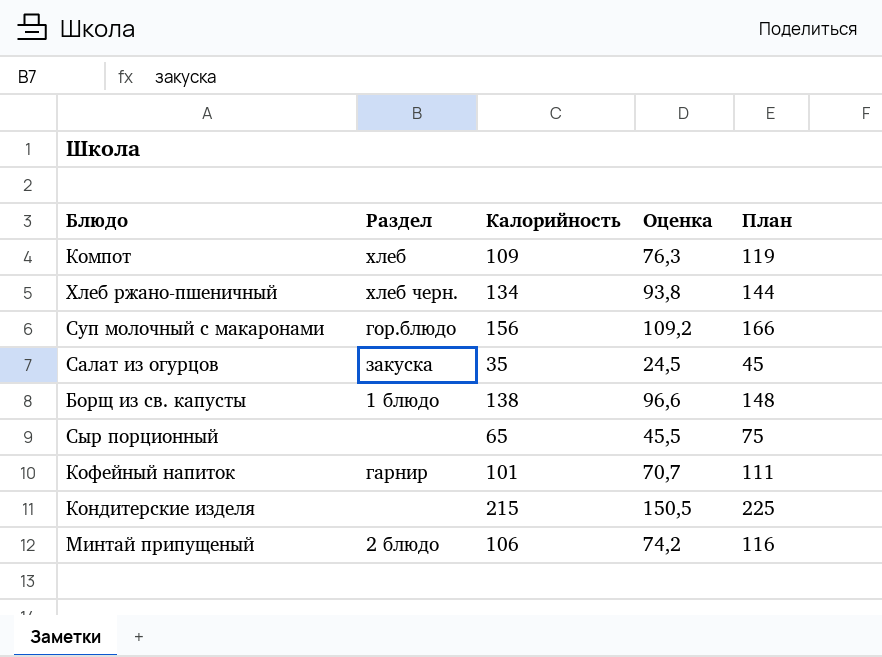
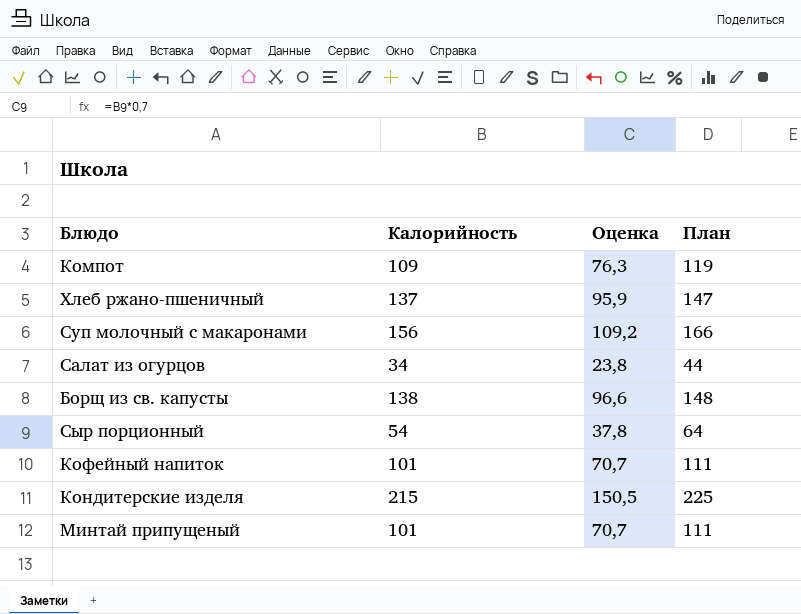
column Раздел | position: 2 -> none
Хлеб ржано-пшеничный | Калорийность: 134 -> 137
Хлеб ржано-пшеничный | Оценка: 93,8 -> 95,9
Хлеб ржано-пшеничный | План: 144 -> 147
Салат из огурцов | Калорийность: 35 -> 34
Салат из огурцов | Оценка: 24,5 -> 23,8
Салат из огурцов | План: 45 -> 44
Сыр порционный | Калорийность: 65 -> 54
Сыр порционный | Оценка: 45,5 -> 37,8
Сыр порционный | План: 75 -> 64
Минтай припущеный | Калорийность: 106 -> 101
Минтай припущеный | Оценка: 74,2 -> 70,7
Минтай припущеный | План: 116 -> 111

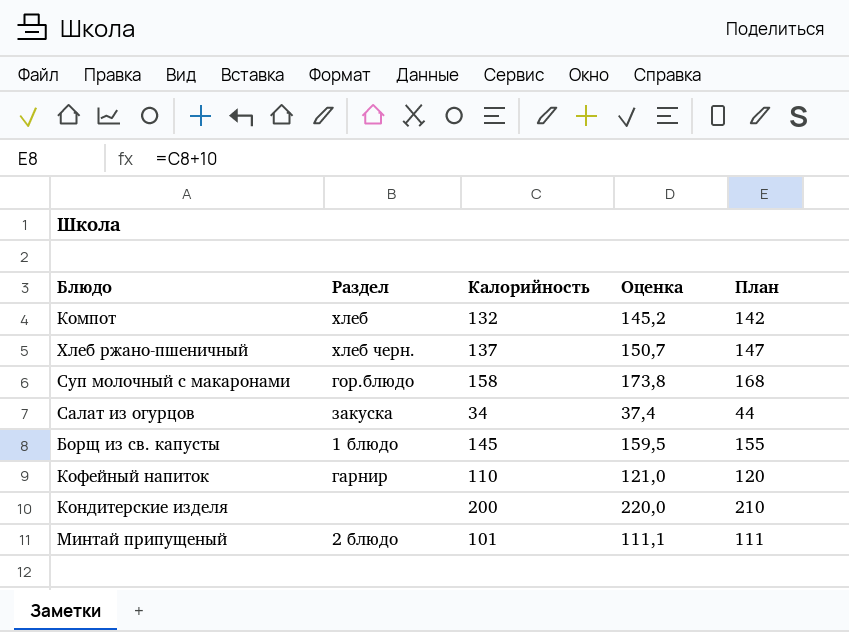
column Раздел | position: none -> 2
column Оценка | formula: [Калорийность] * 0,7 -> [Калорийность] * 1,1
row Сыр порционный: 54 | 37,8 | 64 -> none
Компот | Калорийность: 109 -> 132
Компот | План: 119 -> 142
Суп молочный с макаронами | Калорийность: 156 -> 158
Суп молочный с макаронами | План: 166 -> 168
Борщ из св. капусты | Калорийность: 138 -> 145
Борщ из св. капусты | План: 148 -> 155
Кофейный напиток | Калорийность: 101 -> 110
Кофейный напиток | План: 111 -> 120
Кондитерские изделя | Калорийность: 215 -> 200
Кондитерские изделя | План: 225 -> 210

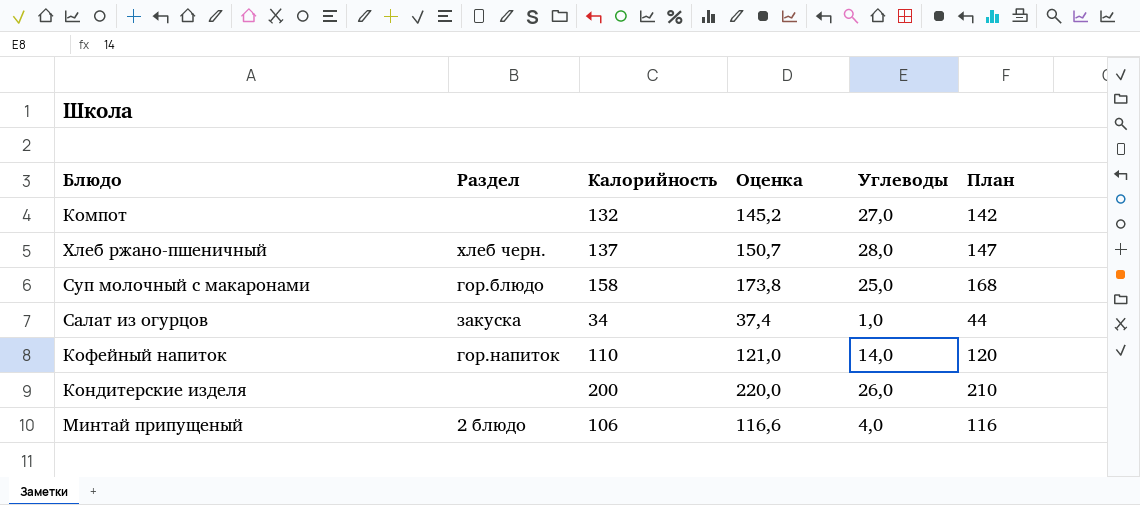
column Углеводы | position: none -> 5
row Борщ из св. капусты: 1 блюдо | 145 | 159,5 | 155 -> none
Компот | Раздел: хлеб -> none
Кофейный напиток | Раздел: гарнир -> гор.напиток
Минтай припущеный | Калорийность: 101 -> 106
Минтай припущеный | Оценка: 111,1 -> 116,6
Минтай припущеный | План: 111 -> 116

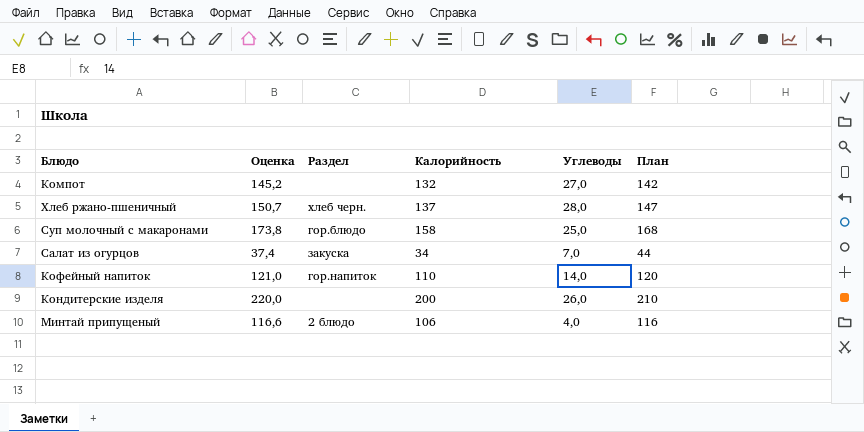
column Оценка | position: 4 -> 2
Салат из огурцов | Углеводы: 1,0 -> 7,0

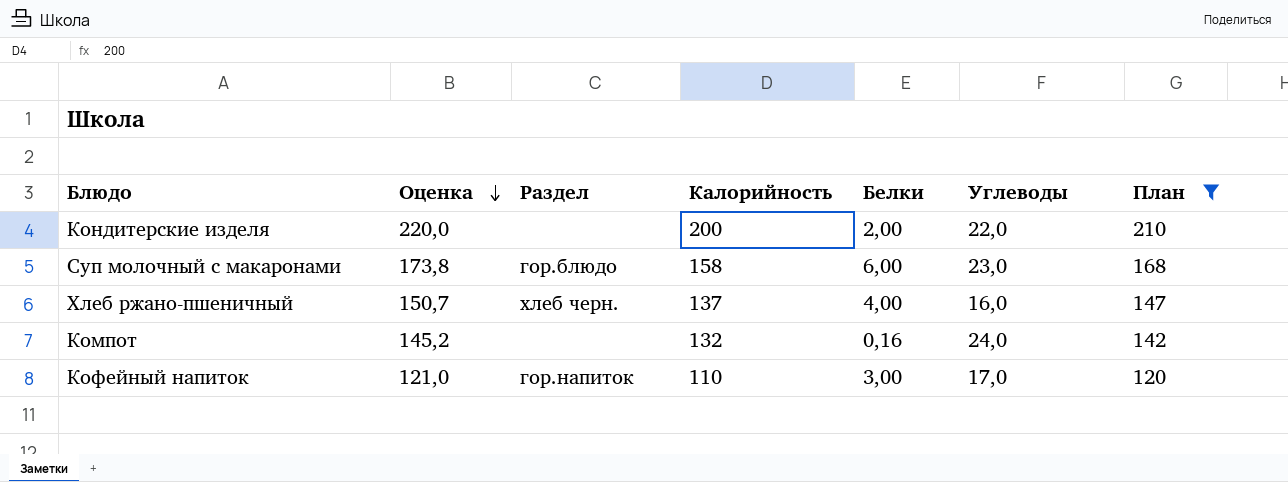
filter: none -> План >= 120
row order: none -> Оценка descending
column Белки | position: none -> 5
Кондитерские изделя | Углеводы: 26,0 -> 22,0
Суп молочный с макаронами | Углеводы: 25,0 -> 23,0
Хлеб ржано-пшеничный | Углеводы: 28,0 -> 16,0
Компот | Углеводы: 27,0 -> 24,0
Кофейный напиток | Углеводы: 14,0 -> 17,0

